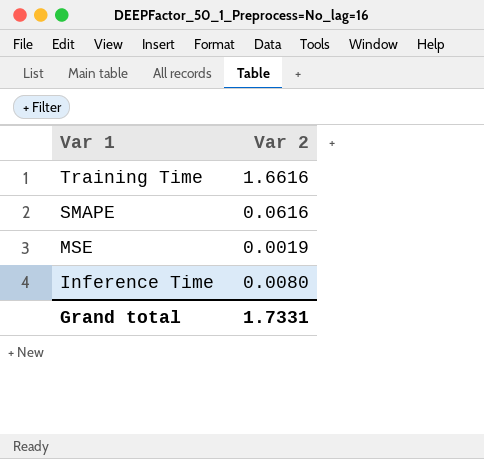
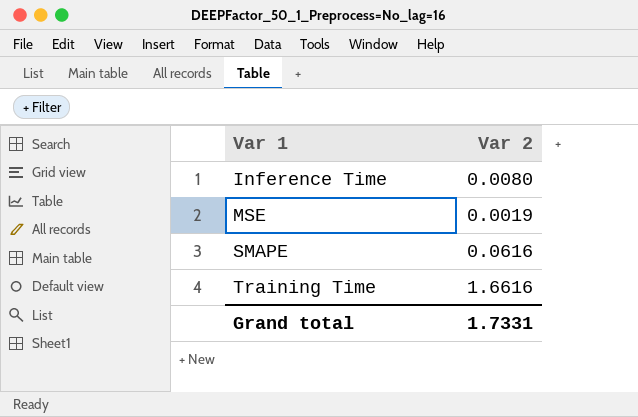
row order: Var 1 descending -> Var 1 ascending

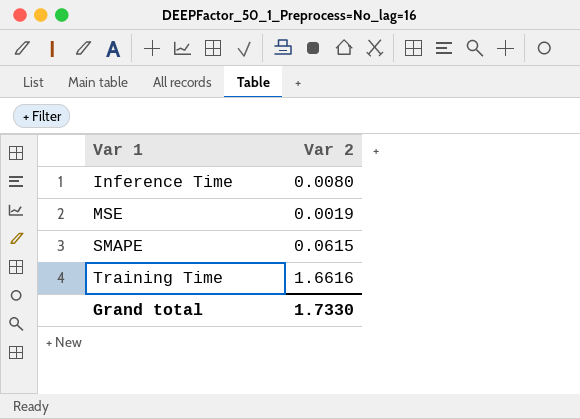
SMAPE | Var 2: 0.0616 -> 0.0615
Grand total | Var 2: 1.7331 -> 1.7330

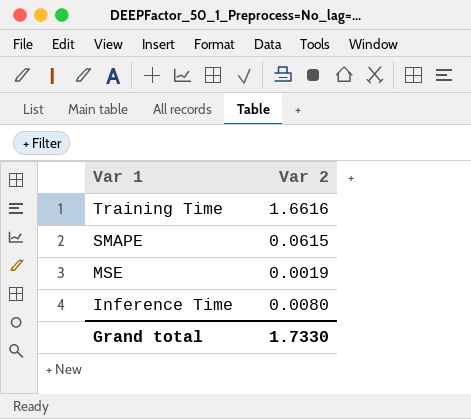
row order: Var 1 ascending -> Var 1 descending

